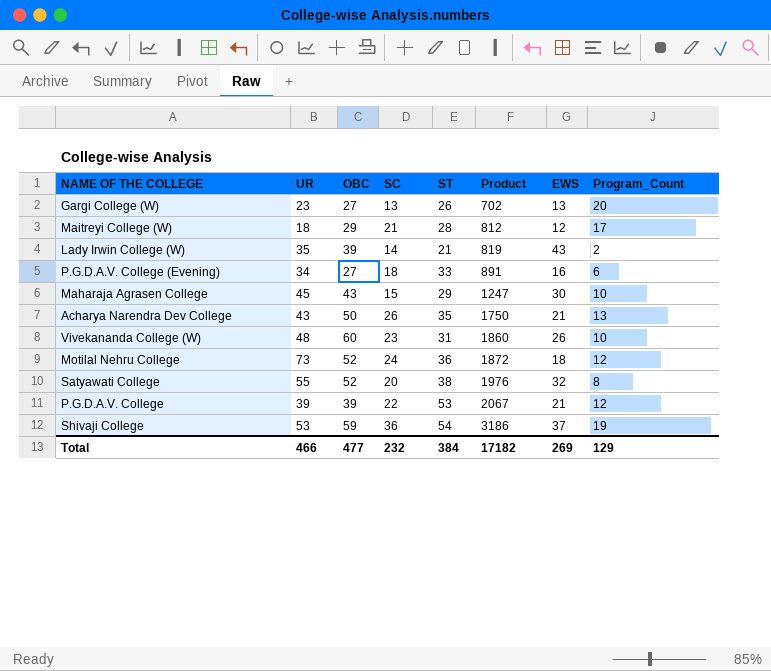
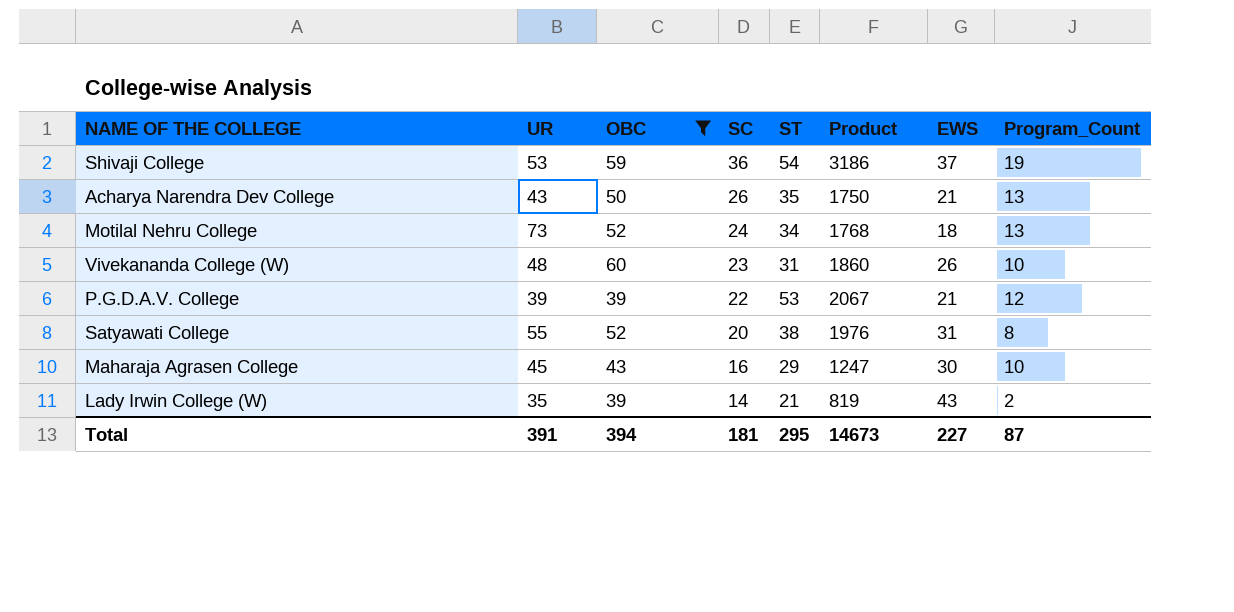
filter: none -> OBC >= 39
row order: Product ascending -> SC descending
Motilal Nehru College | ST: 36 -> 34
Motilal Nehru College | Product: 1872 -> 1768
Motilal Nehru College | Program_Count: 12 -> 13
Satyawati College | EWS: 32 -> 31
Maharaja Agrasen College | SC: 15 -> 16
Total | UR: 466 -> 391
Total | OBC: 477 -> 394
Total | SC: 232 -> 181
Total | ST: 384 -> 295
Total | Product: 17182 -> 14673
Total | EWS: 269 -> 227
Total | Program_Count: 129 -> 87

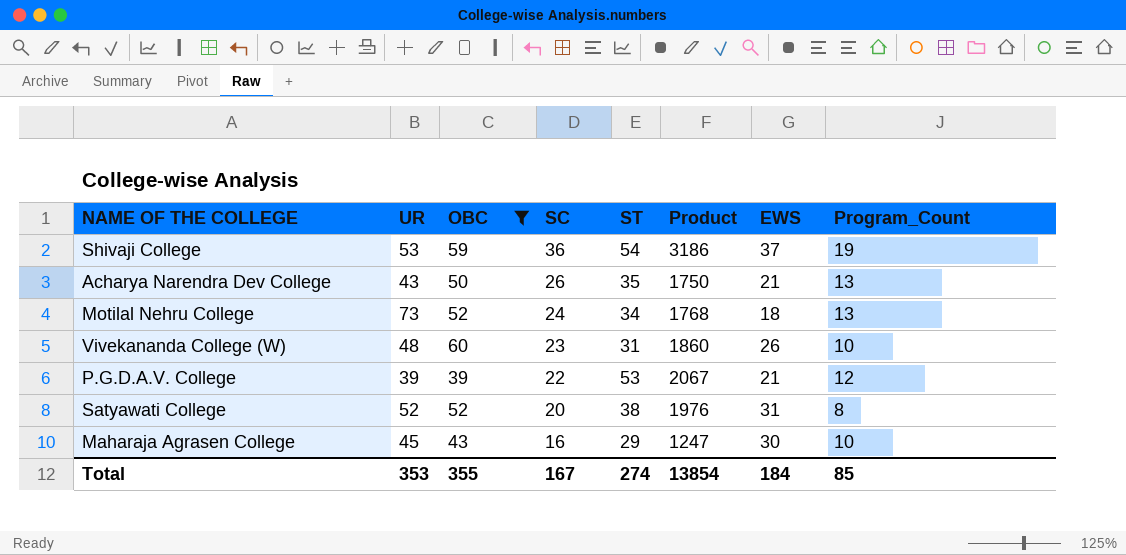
row Lady Irwin College (W): 35 | 39 | 14 | 21 | 819 | 43 | 2 -> none
Satyawati College | UR: 55 -> 52
Total | UR: 391 -> 353
Total | OBC: 394 -> 355
Total | SC: 181 -> 167
Total | ST: 295 -> 274
Total | Product: 14673 -> 13854
Total | EWS: 227 -> 184
Total | Program_Count: 87 -> 85

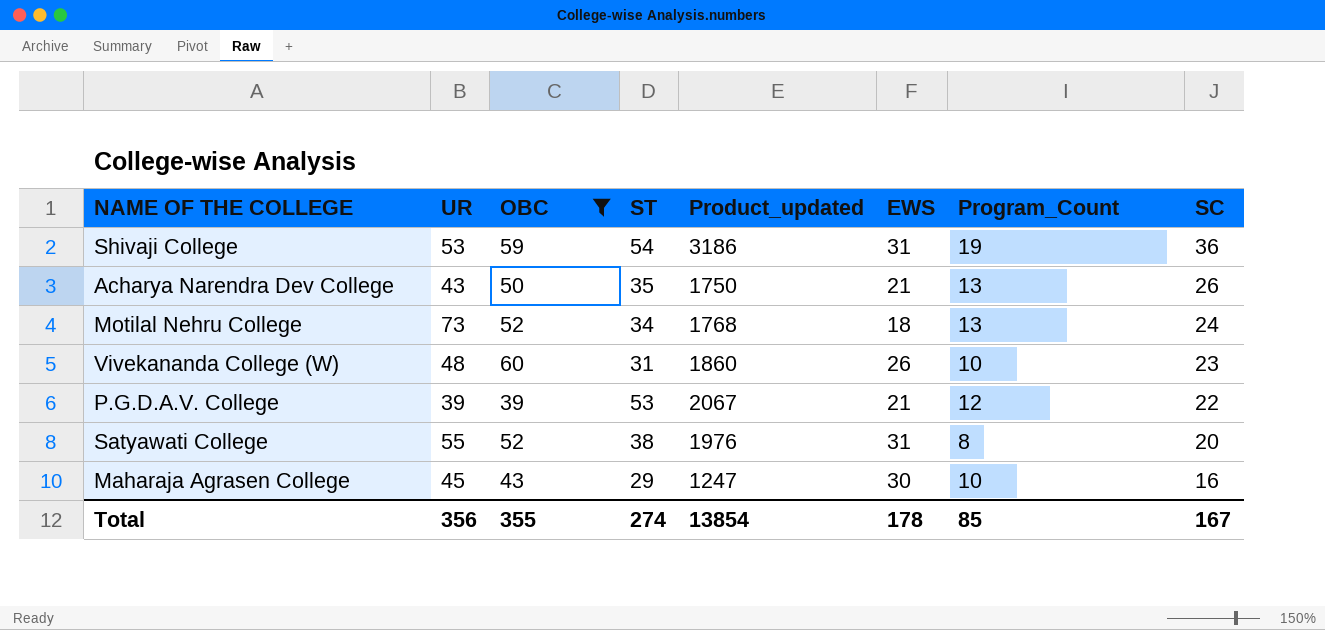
column name: Product -> Product_updated
column SC | position: 4 -> 8
Shivaji College | EWS: 37 -> 31
Satyawati College | UR: 52 -> 55
Total | UR: 353 -> 356
Total | EWS: 184 -> 178

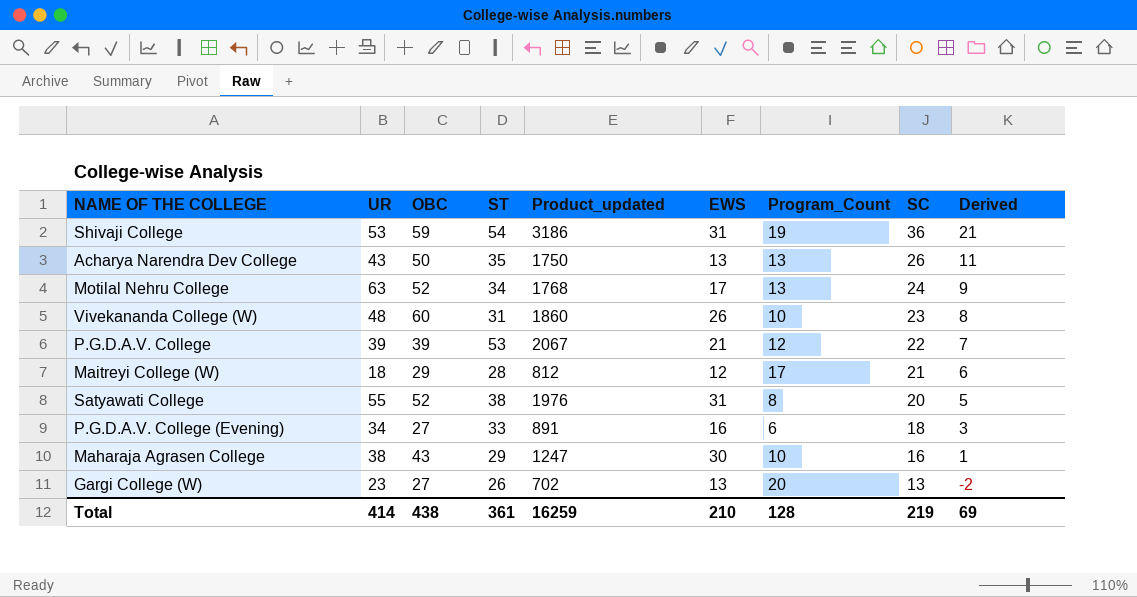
filter: OBC >= 39 -> none
column Derived | formula: none -> [SC] - 15
Acharya Narendra Dev College | EWS: 21 -> 13
Motilal Nehru College | UR: 73 -> 63
Motilal Nehru College | EWS: 18 -> 17
Maharaja Agrasen College | UR: 45 -> 38
Total | UR: 356 -> 414
Total | OBC: 355 -> 438
Total | ST: 274 -> 361
Total | Product_updated: 13854 -> 16259
Total | EWS: 178 -> 210
Total | Program_Count: 85 -> 128
Total | SC: 167 -> 219

